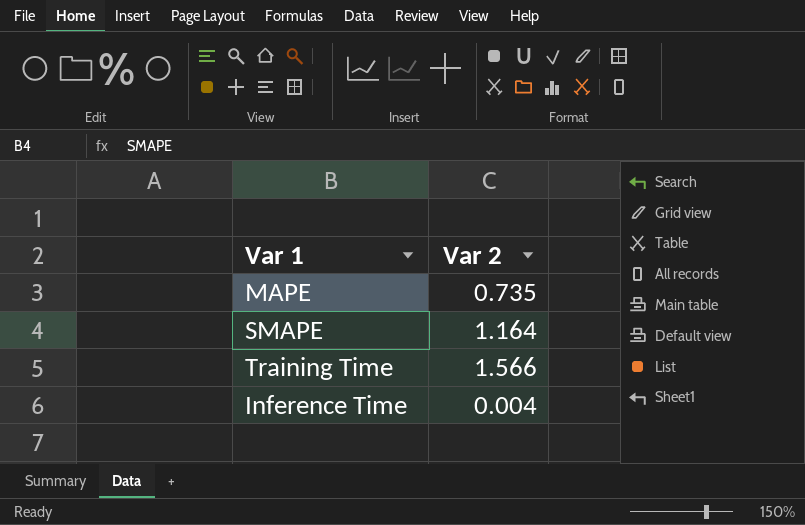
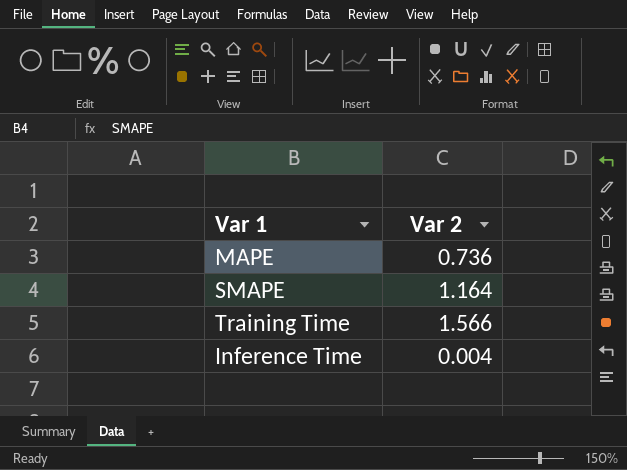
MAPE | Var 2: 0.735 -> 0.736

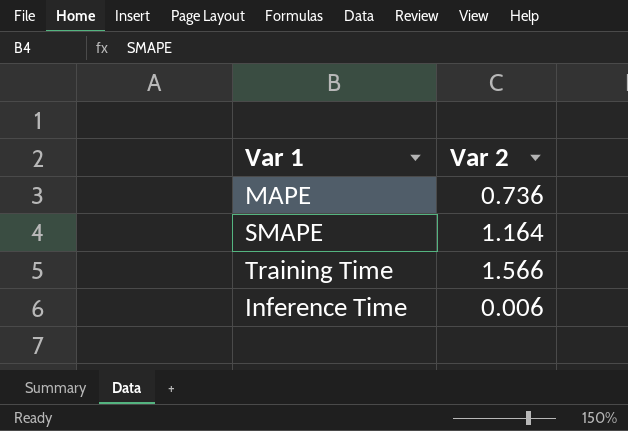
Inference Time | Var 2: 0.004 -> 0.006

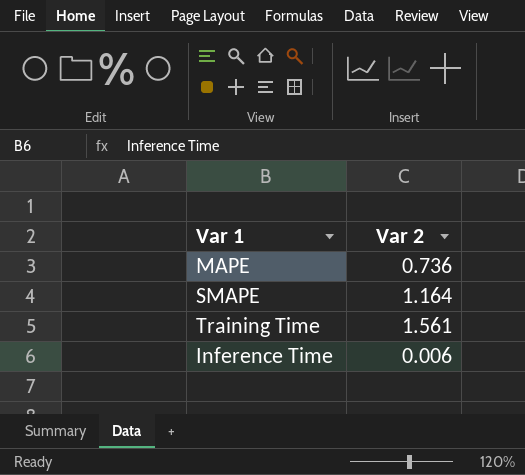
Training Time | Var 2: 1.566 -> 1.561

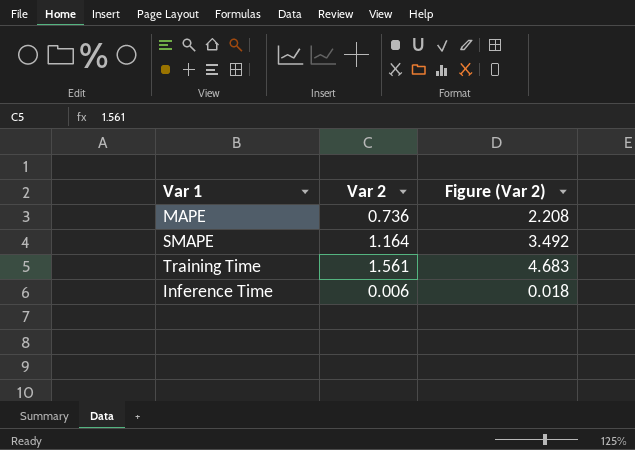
column Figure (Var 2) | formula: none -> [Var 2] * 3

